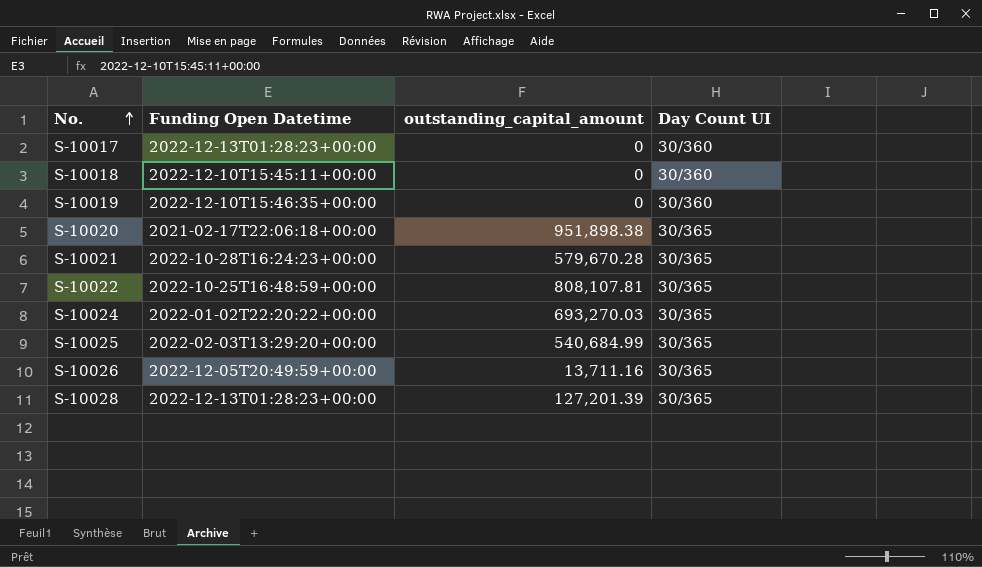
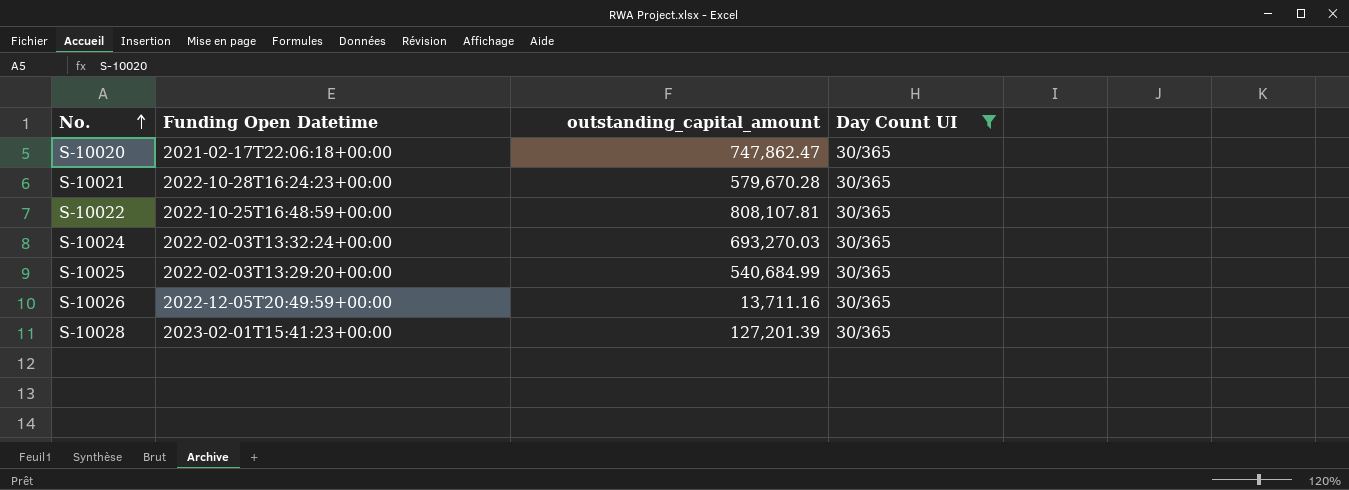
filter: none -> Day Count UI = 30/365
S-10020 | outstanding_capital_amount: 951,898.38 -> 747,862.47
S-10024 | Funding Open Datetime: 2022-01-02T22:20:22+00:00 -> 2022-02-03T13:32:24+00:00
S-10028 | Funding Open Datetime: 2022-12-13T01:28:23+00:00 -> 2023-02-01T15:41:23+00:00

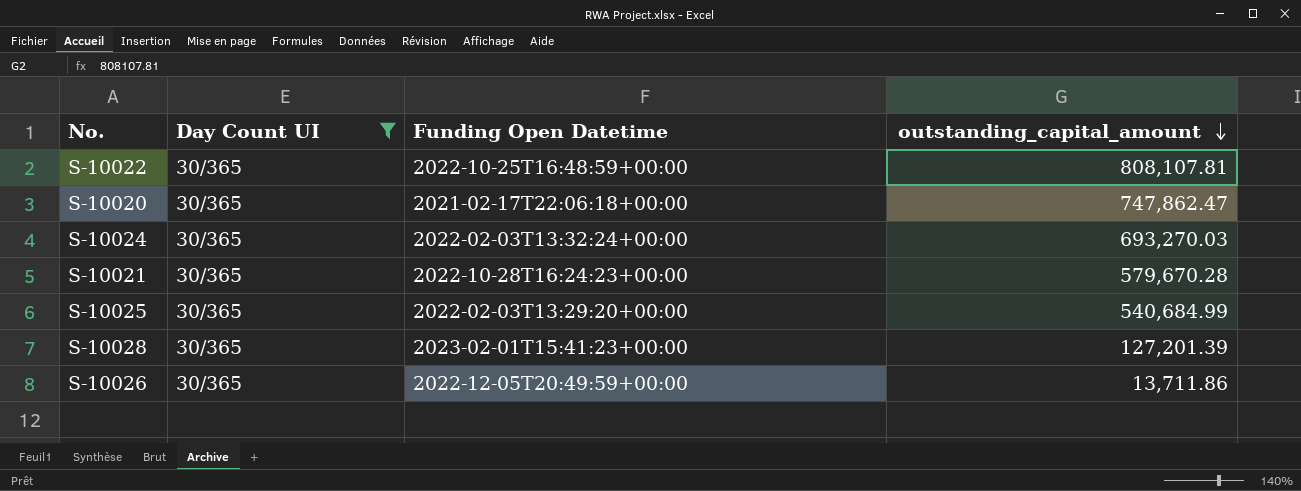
row order: No. ascending -> outstanding_capital_amount descending
column Day Count UI | position: 4 -> 2
S-10026 | outstanding_capital_amount: 13,711.16 -> 13,711.86

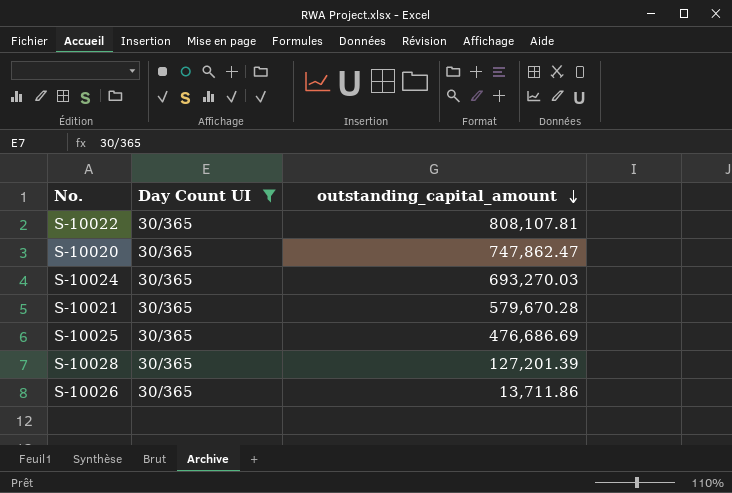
column Funding Open Datetime | position: 3 -> none
S-10025 | outstanding_capital_amount: 540,684.99 -> 476,686.69

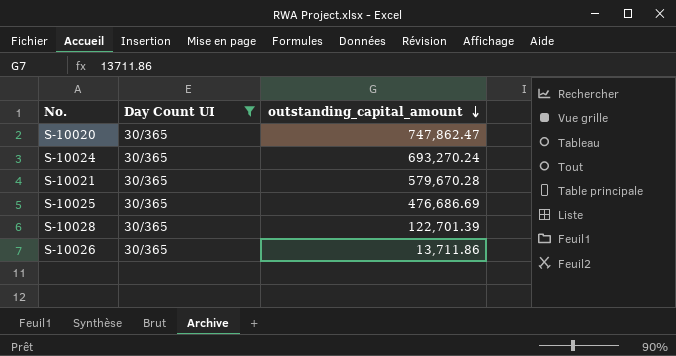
row S-10022: 30/365 | 808,107.81 -> none
S-10024 | outstanding_capital_amount: 693,270.03 -> 693,270.24
S-10028 | outstanding_capital_amount: 127,201.39 -> 122,701.39

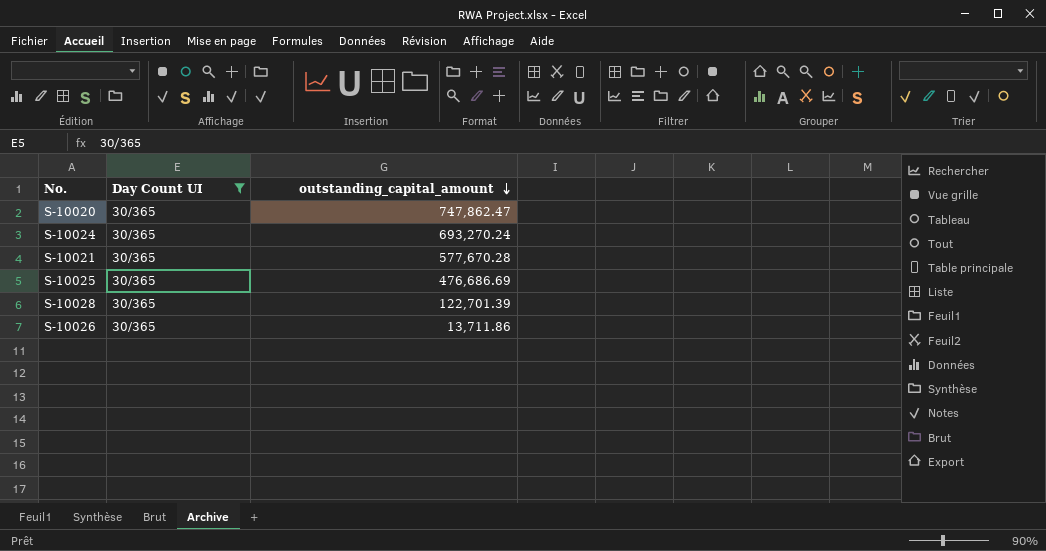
S-10021 | outstanding_capital_amount: 579,670.28 -> 577,670.28

